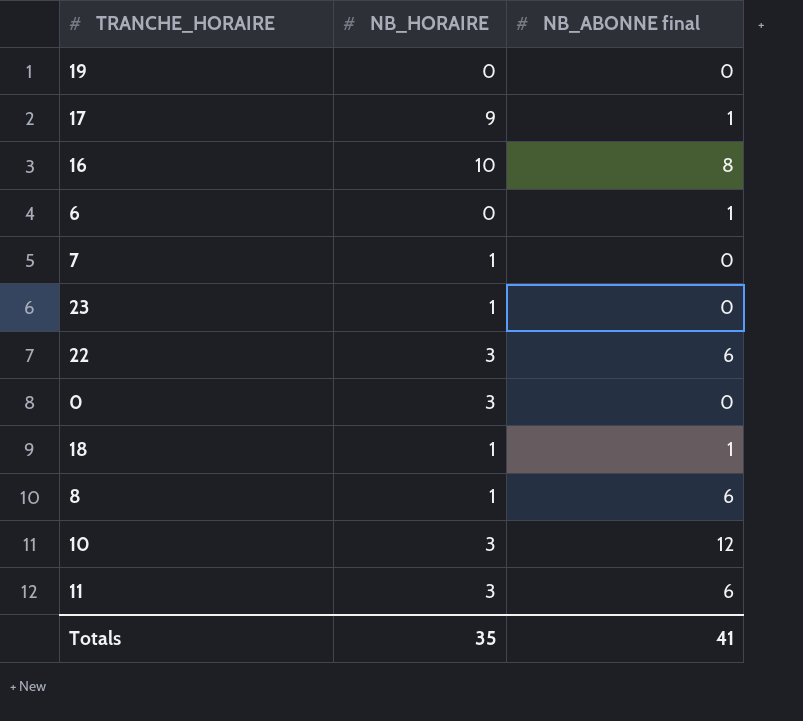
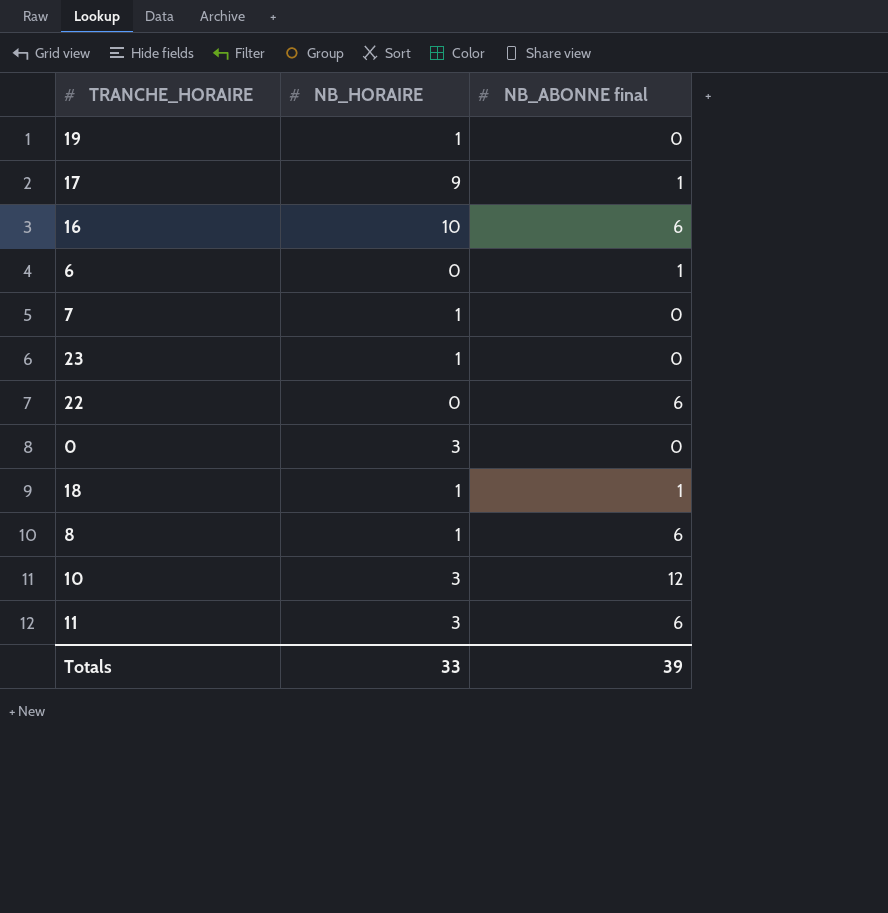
19 | NB_HORAIRE: 0 -> 1
16 | NB_ABONNE final: 8 -> 6
22 | NB_HORAIRE: 3 -> 0
Totals | NB_HORAIRE: 35 -> 33
Totals | NB_ABONNE final: 41 -> 39

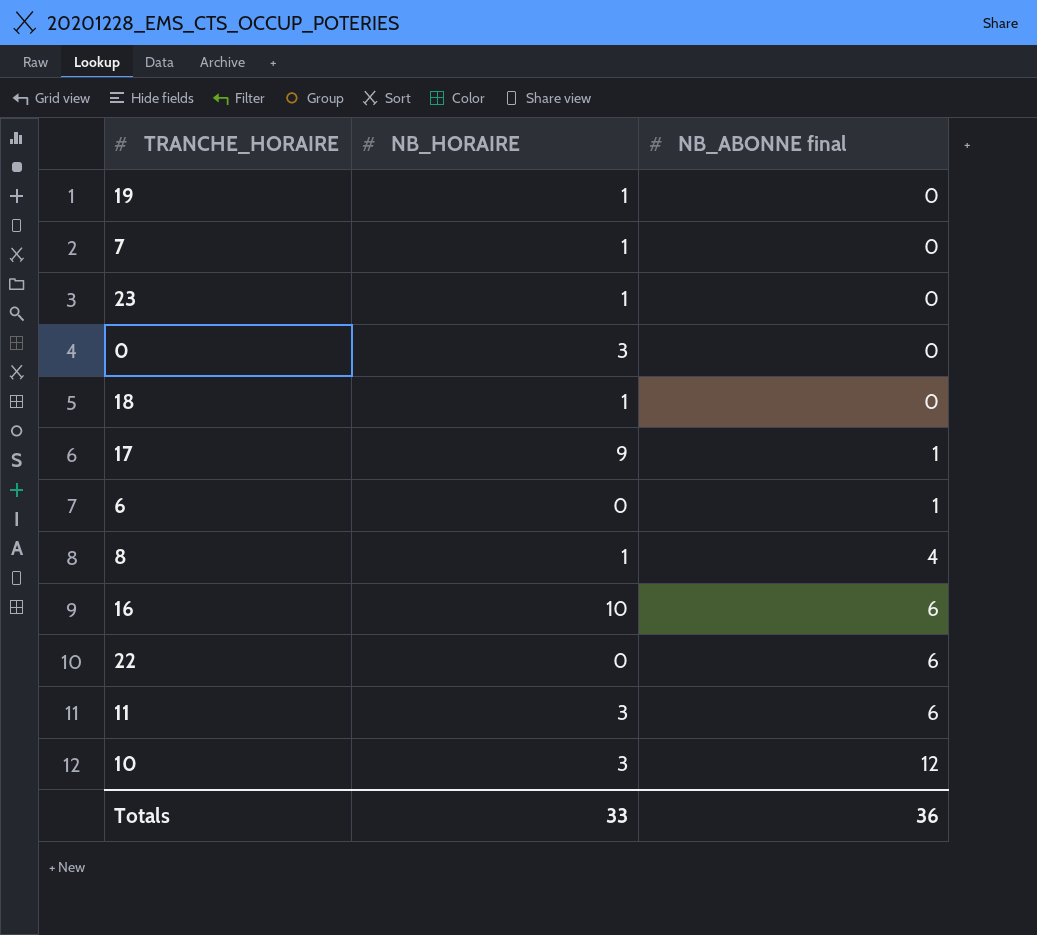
row order: none -> NB_ABONNE final ascending
18 | NB_ABONNE final: 1 -> 0
8 | NB_ABONNE final: 6 -> 4
Totals | NB_ABONNE final: 39 -> 36

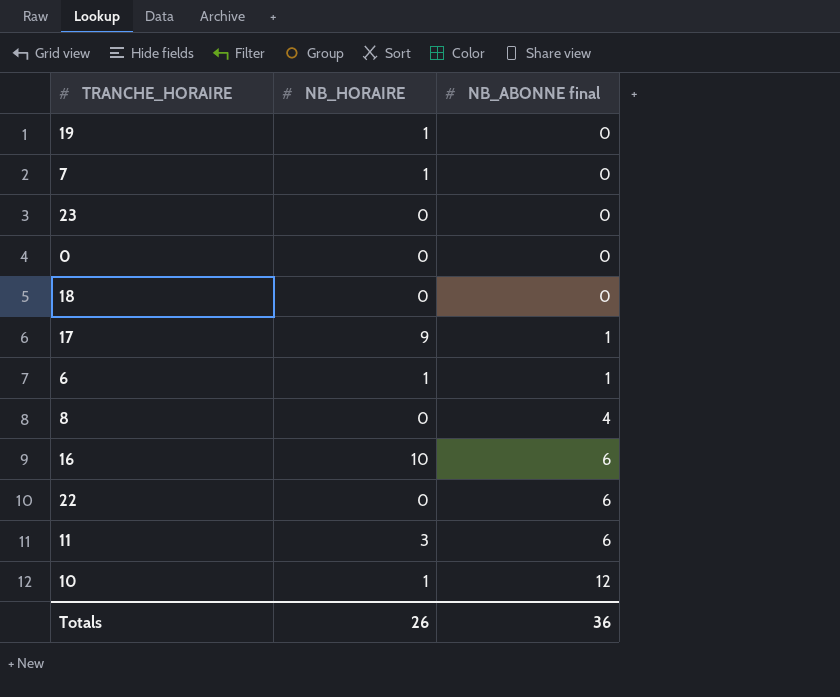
23 | NB_HORAIRE: 1 -> 0
0 | NB_HORAIRE: 3 -> 0
18 | NB_HORAIRE: 1 -> 0
6 | NB_HORAIRE: 0 -> 1
8 | NB_HORAIRE: 1 -> 0
10 | NB_HORAIRE: 3 -> 1
Totals | NB_HORAIRE: 33 -> 26

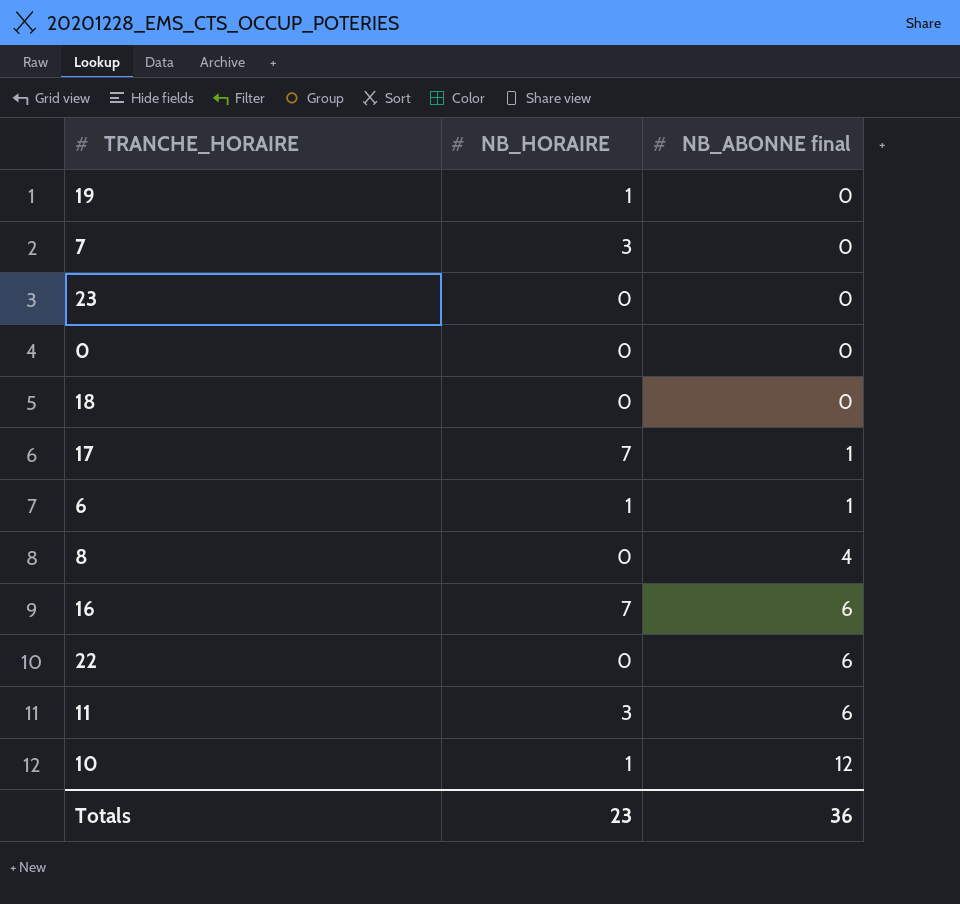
7 | NB_HORAIRE: 1 -> 3
17 | NB_HORAIRE: 9 -> 7
16 | NB_HORAIRE: 10 -> 7
Totals | NB_HORAIRE: 26 -> 23

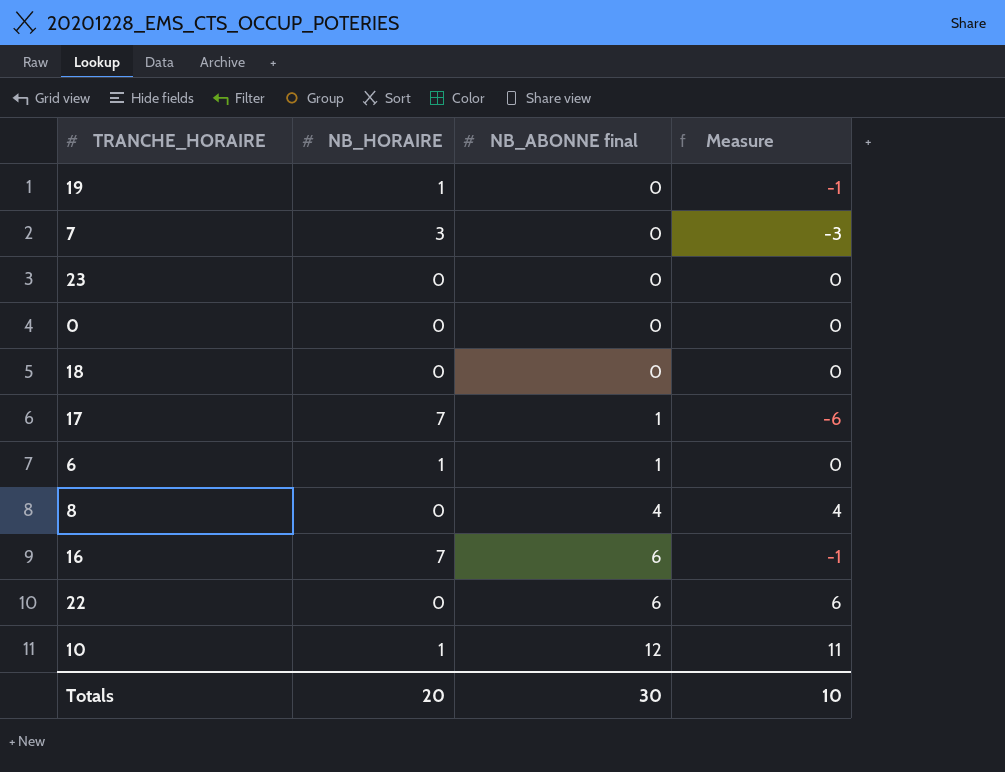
column Measure | formula: none -> [NB_ABONNE final] - [NB_HORAIRE]
row 11: 3 | 6 -> none
Totals | NB_HORAIRE: 23 -> 20
Totals | NB_ABONNE final: 36 -> 30

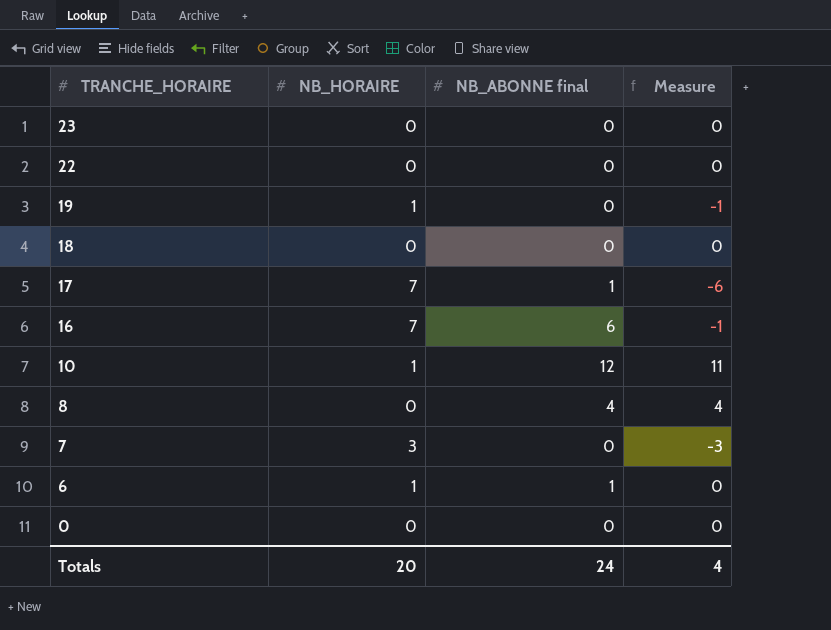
row order: NB_ABONNE final ascending -> TRANCHE_HORAIRE descending
22 | NB_ABONNE final: 6 -> 0
22 | Measure: 6 -> 0
Totals | NB_ABONNE final: 30 -> 24
Totals | Measure: 10 -> 4

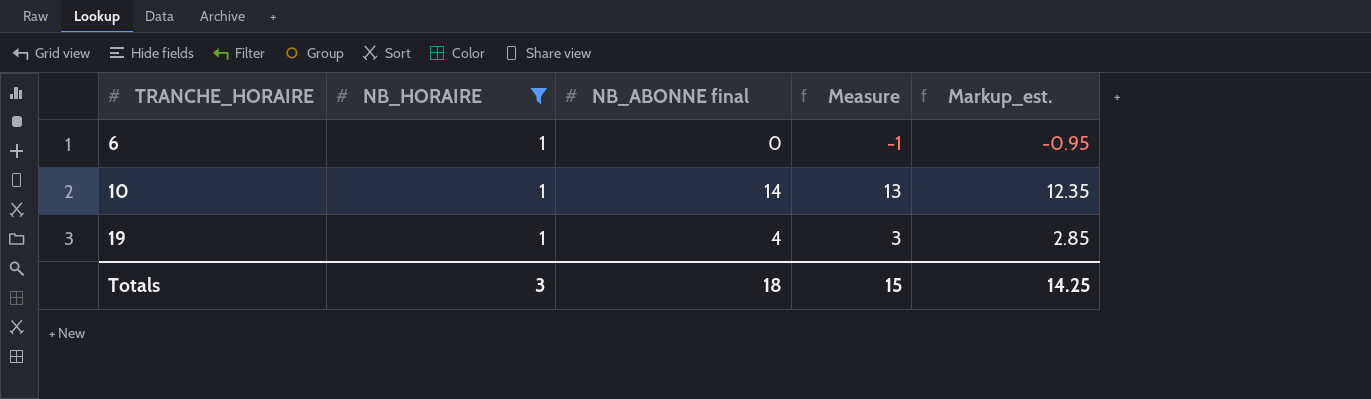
filter: none -> NB_HORAIRE = 1
row order: TRANCHE_HORAIRE descending -> TRANCHE_HORAIRE ascending
column Markup_est. | formula: none -> [Measure] * 0.95
6 | NB_ABONNE final: 1 -> 0
6 | Measure: 0 -> -1
10 | NB_ABONNE final: 12 -> 14
10 | Measure: 11 -> 13
19 | NB_ABONNE final: 0 -> 4
19 | Measure: -1 -> 3
Totals | NB_HORAIRE: 20 -> 3
Totals | NB_ABONNE final: 24 -> 18
Totals | Measure: 4 -> 15

